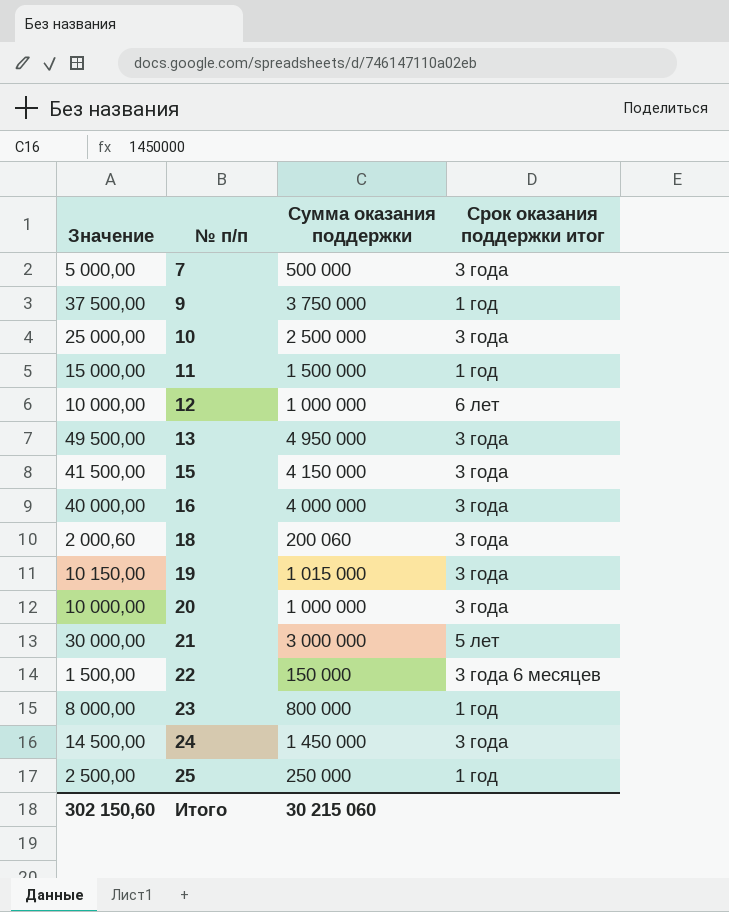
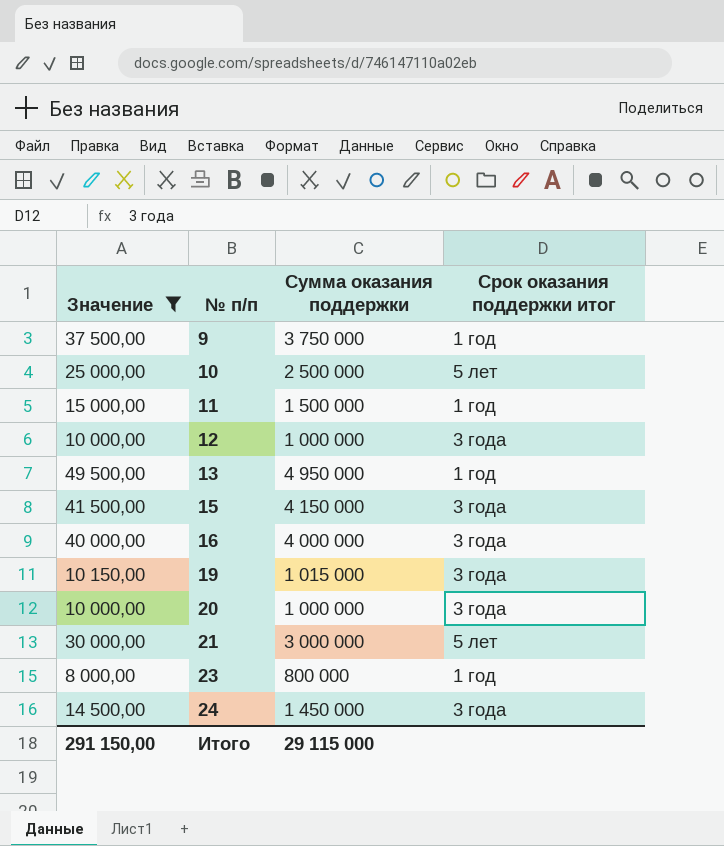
filter: none -> Значение >= 8 000,00
10 | Срок оказания поддержки итог: 3 года -> 5 лет
12 | Срок оказания поддержки итог: 6 лет -> 3 года
13 | Срок оказания поддержки итог: 3 года -> 1 год
Итого | Значение: 302 150,60 -> 291 150,00
Итого | Сумма оказания поддержки: 30 215 060 -> 29 115 000

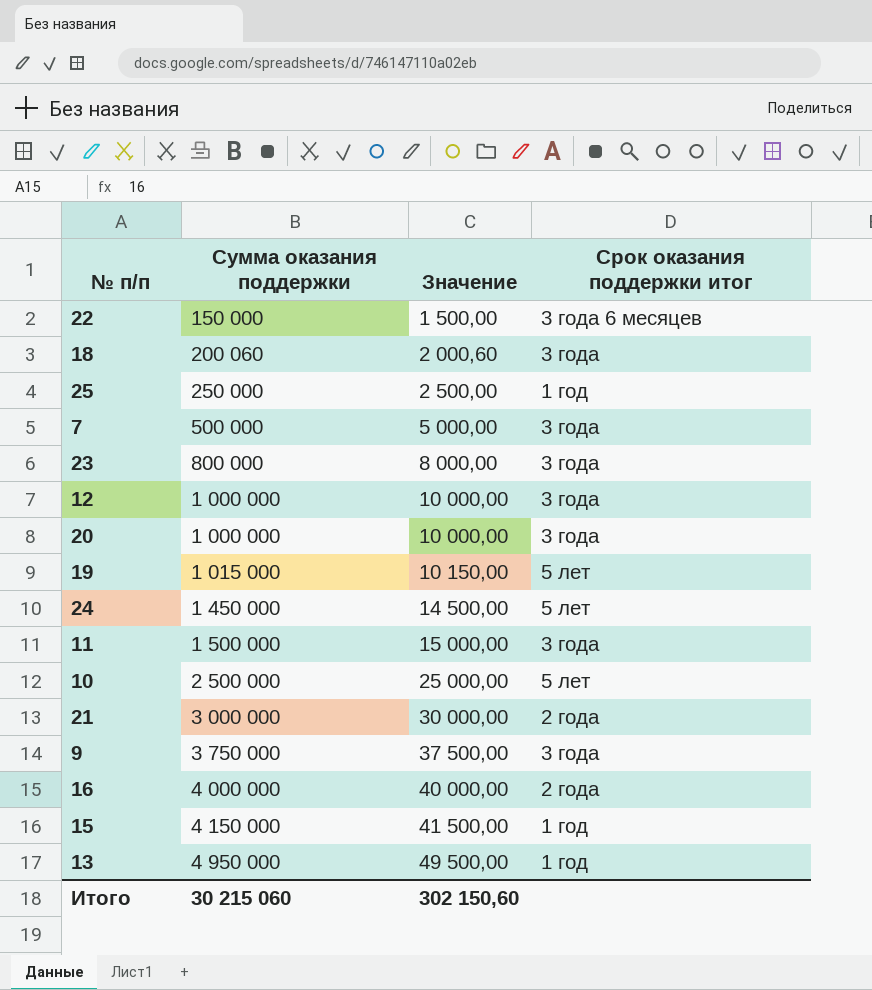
filter: Значение >= 8 000,00 -> none
row order: № п/п ascending -> Сумма оказания поддержки ascending
column Значение | position: 1 -> 3
23 | Срок оказания поддержки итог: 1 год -> 3 года
19 | Срок оказания поддержки итог: 3 года -> 5 лет
24 | Срок оказания поддержки итог: 3 года -> 5 лет
11 | Срок оказания поддержки итог: 1 год -> 3 года
21 | Срок оказания поддержки итог: 5 лет -> 2 года
9 | Срок оказания поддержки итог: 1 год -> 3 года
16 | Срок оказания поддержки итог: 3 года -> 2 года
15 | Срок оказания поддержки итог: 3 года -> 1 год
Итого | Сумма оказания поддержки: 29 115 000 -> 30 215 060
Итого | Значение: 291 150,00 -> 302 150,60

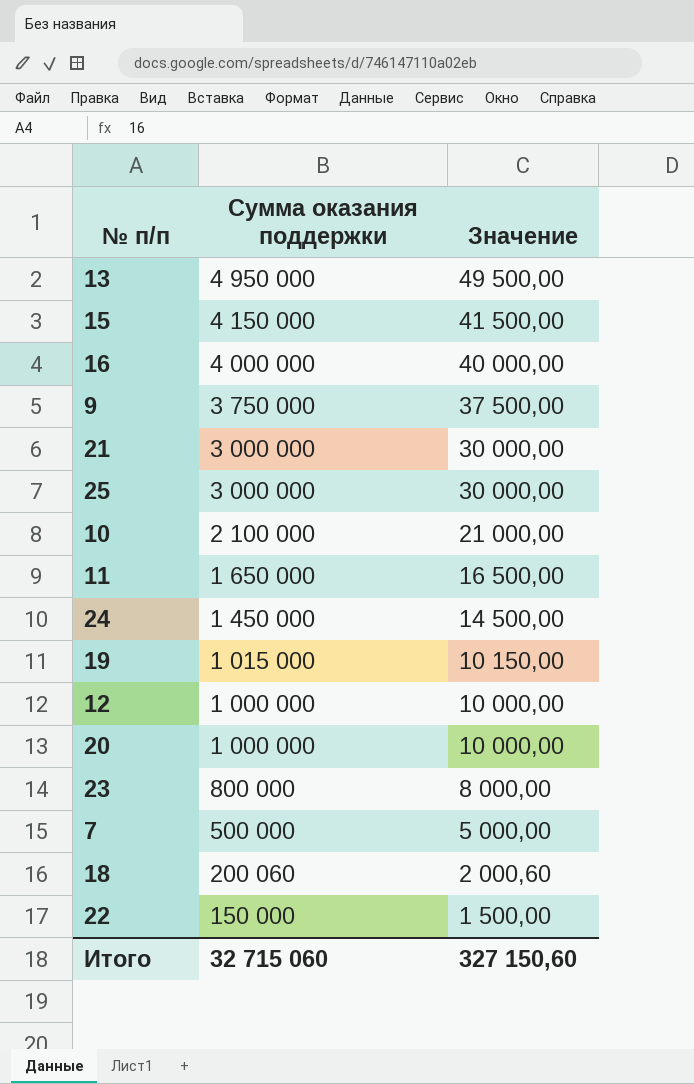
row order: Сумма оказания поддержки ascending -> Сумма оказания поддержки descending
column Срок оказания поддержки итог | position: 4 -> none
25 | Сумма оказания поддержки: 250 000 -> 3 000 000
25 | Значение: 2 500,00 -> 30 000,00
10 | Сумма оказания поддержки: 2 500 000 -> 2 100 000
10 | Значение: 25 000,00 -> 21 000,00
11 | Сумма оказания поддержки: 1 500 000 -> 1 650 000
11 | Значение: 15 000,00 -> 16 500,00
Итого | Сумма оказания поддержки: 30 215 060 -> 32 715 060
Итого | Значение: 302 150,60 -> 327 150,60

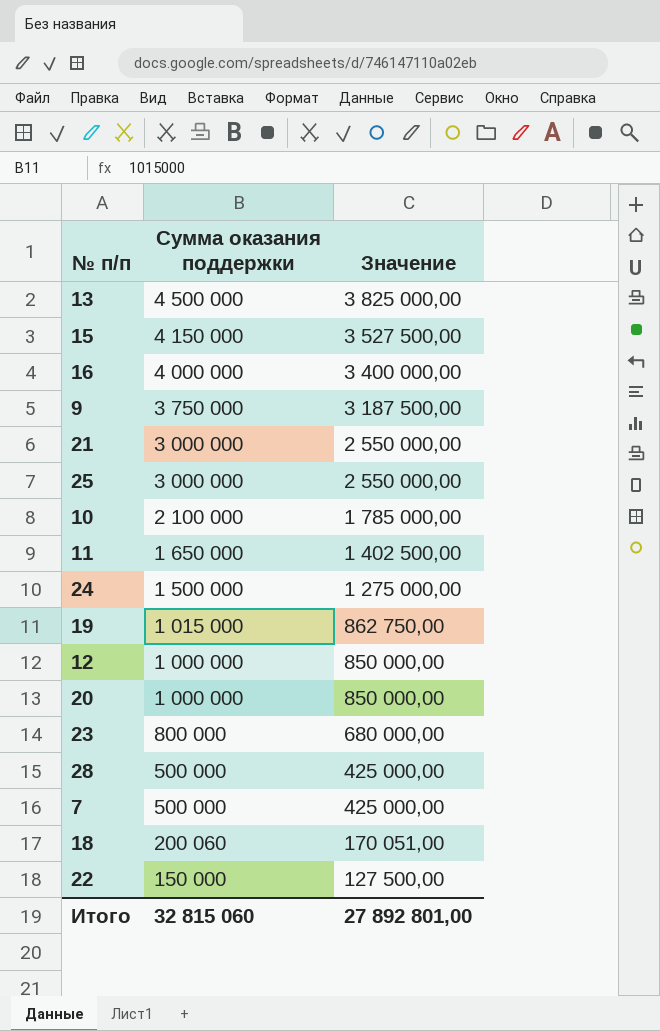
column Значение | formula: [Сумма оказания поддержки] * 0,01 -> [Сумма оказания поддержки] * 0,85
13 | Сумма оказания поддержки: 4 950 000 -> 4 500 000
24 | Сумма оказания поддержки: 1 450 000 -> 1 500 000
row 28: none -> 500 000 | 425 000,00
Итого | Сумма оказания поддержки: 32 715 060 -> 32 815 060
Итого | Значение: 327 150,60 -> 27 892 801,00

